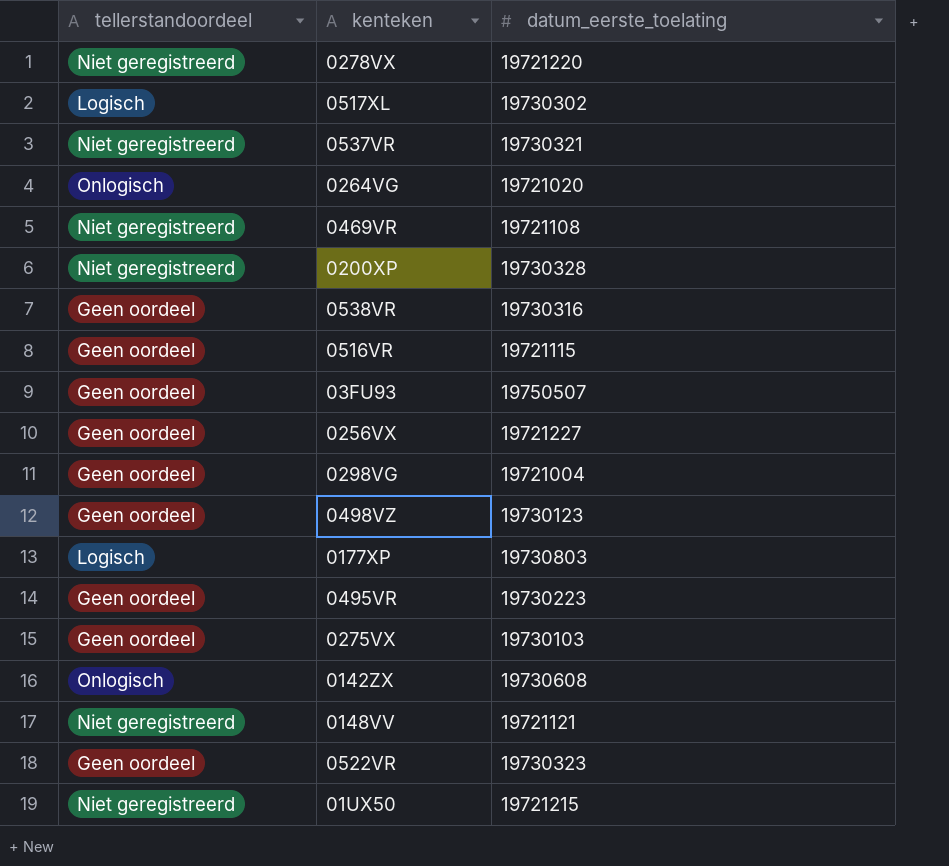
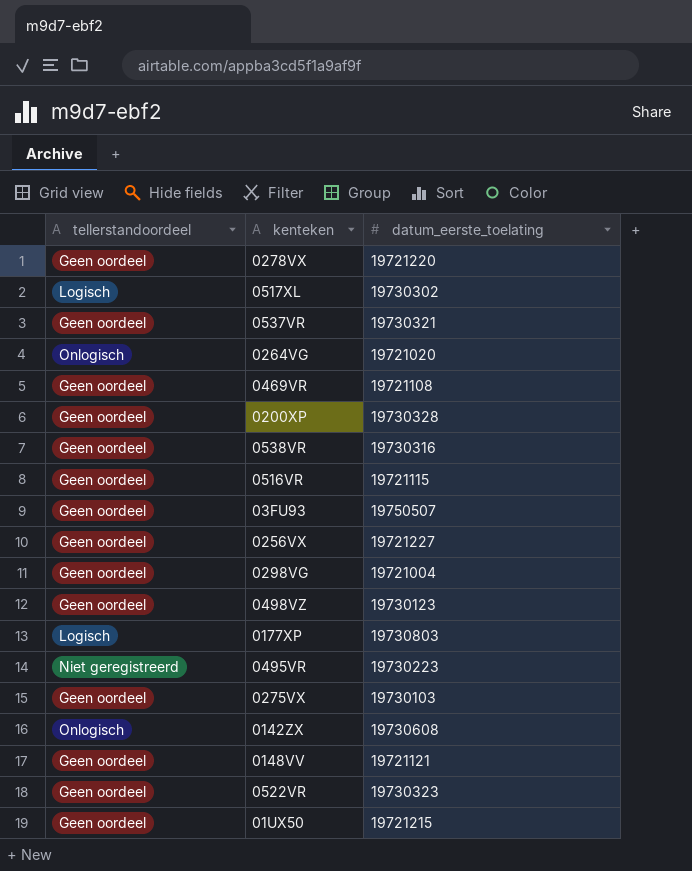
0278VX | tellerstandoordeel: Niet geregistreerd -> Geen oordeel
0537VR | tellerstandoordeel: Niet geregistreerd -> Geen oordeel
0469VR | tellerstandoordeel: Niet geregistreerd -> Geen oordeel
0200XP | tellerstandoordeel: Niet geregistreerd -> Geen oordeel
0495VR | tellerstandoordeel: Geen oordeel -> Niet geregistreerd
0148VV | tellerstandoordeel: Niet geregistreerd -> Geen oordeel
01UX50 | tellerstandoordeel: Niet geregistreerd -> Geen oordeel

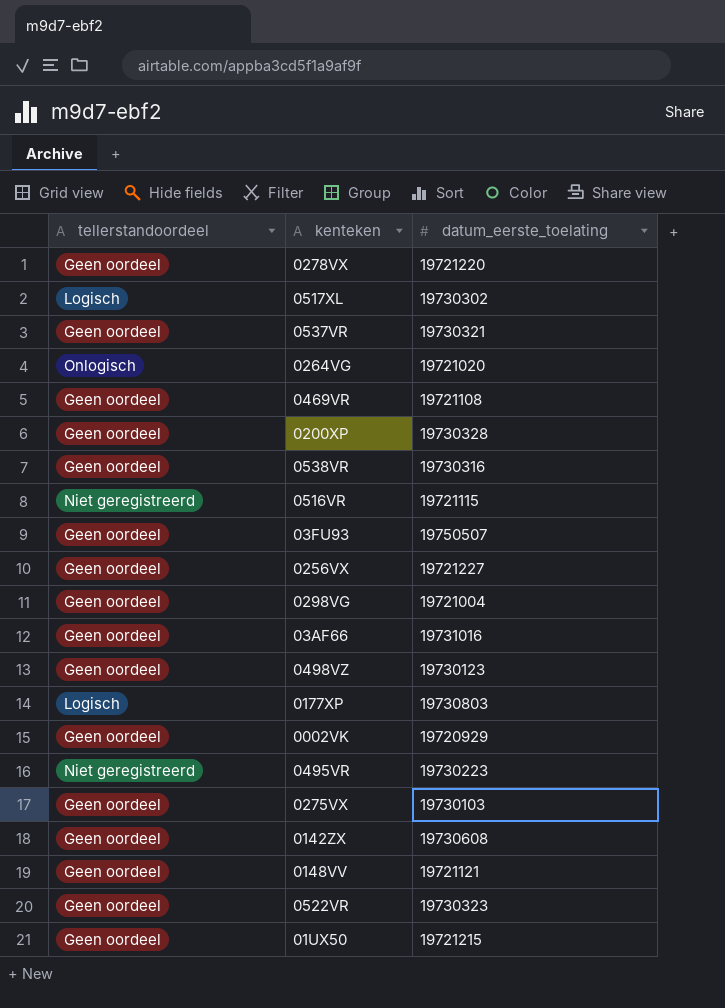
0516VR | tellerstandoordeel: Geen oordeel -> Niet geregistreerd
row 03AF66: none -> Geen oordeel | 19731016
row 0002VK: none -> Geen oordeel | 19720929
0142ZX | tellerstandoordeel: Onlogisch -> Geen oordeel

